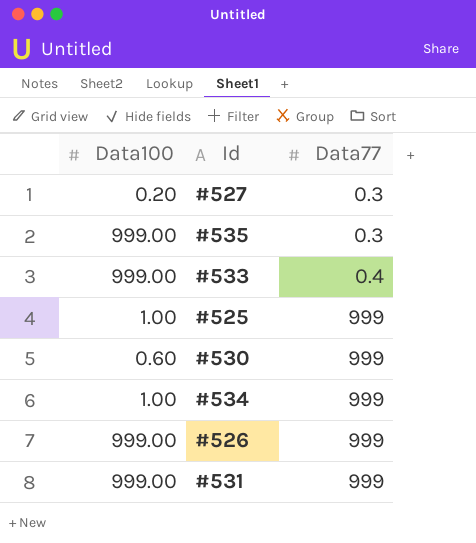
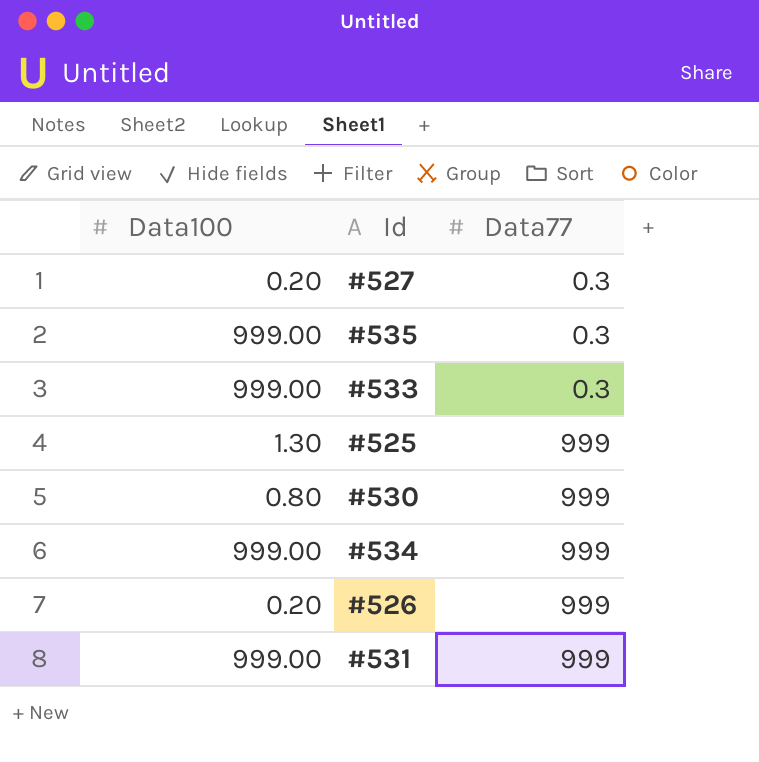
#533 | Data77: 0.4 -> 0.3
#525 | Data100: 1.00 -> 1.30
#530 | Data100: 0.60 -> 0.80
#534 | Data100: 1.00 -> 999.00
#526 | Data100: 999.00 -> 0.20

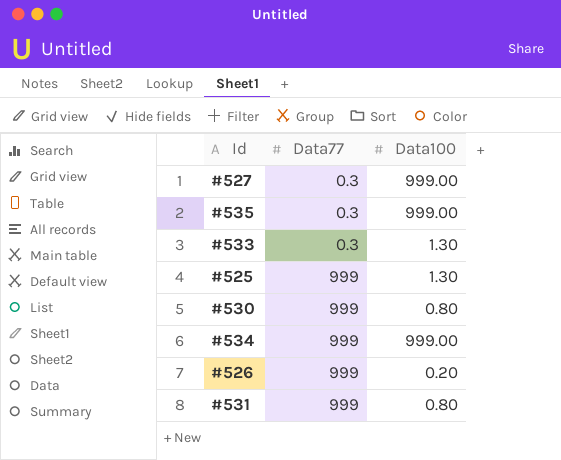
column Data100 | position: 1 -> 3
#527 | Data100: 0.20 -> 999.00
#533 | Data100: 999.00 -> 1.30
#531 | Data100: 999.00 -> 0.80

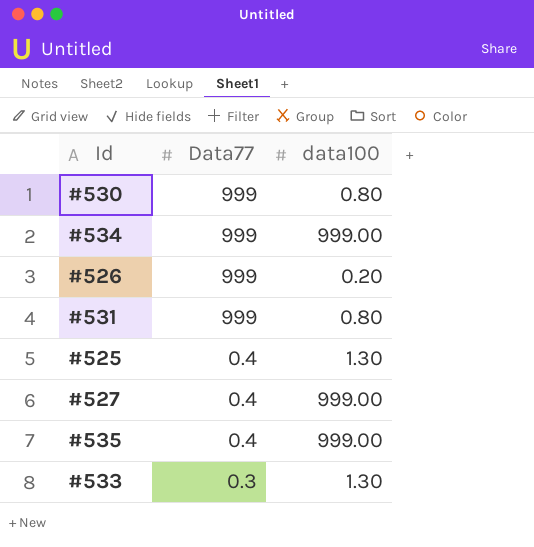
row order: Data77 ascending -> Data77 descending
column name: Data100 -> data100
#525 | Data77: 999 -> 0.4
#527 | Data77: 0.3 -> 0.4
#535 | Data77: 0.3 -> 0.4

